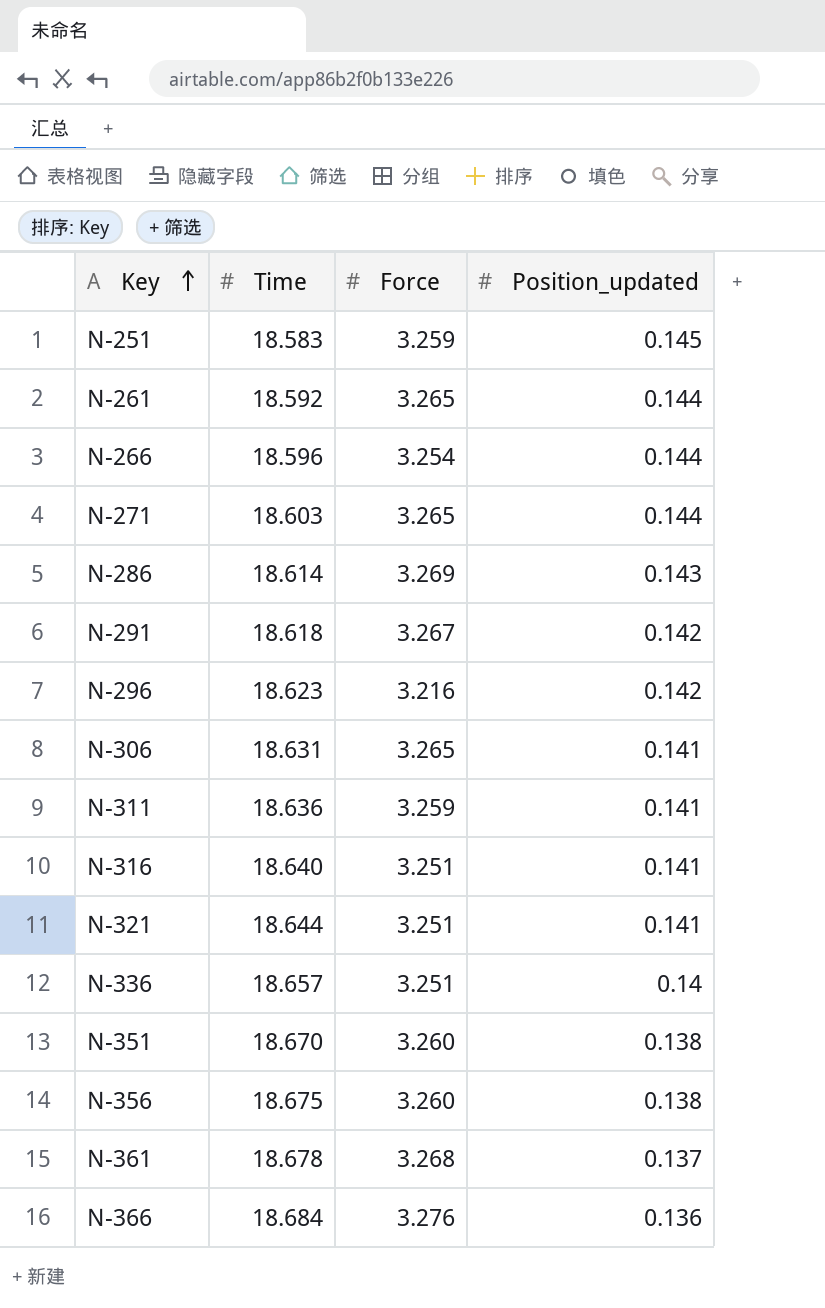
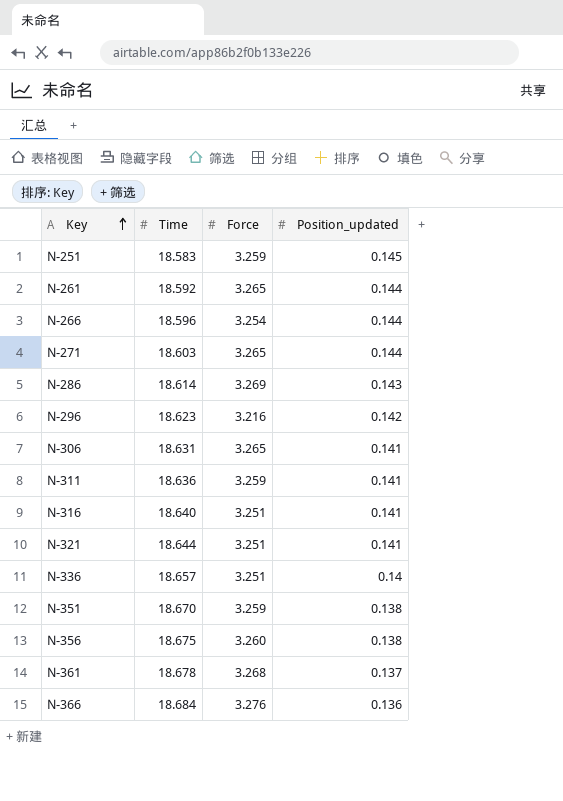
row N-291: 18.618 | 3.267 | 0.142 -> none
N-351 | Force: 3.260 -> 3.259

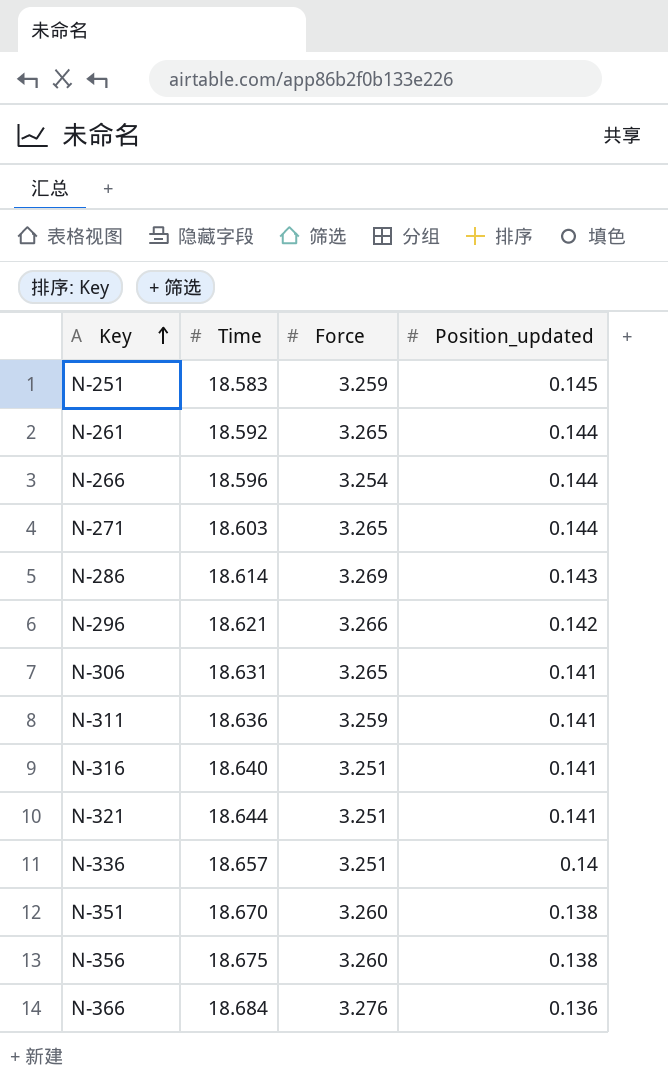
row N-361: 18.678 | 3.268 | 0.137 -> none
N-296 | Time: 18.623 -> 18.621
N-296 | Force: 3.216 -> 3.266
N-351 | Force: 3.259 -> 3.260

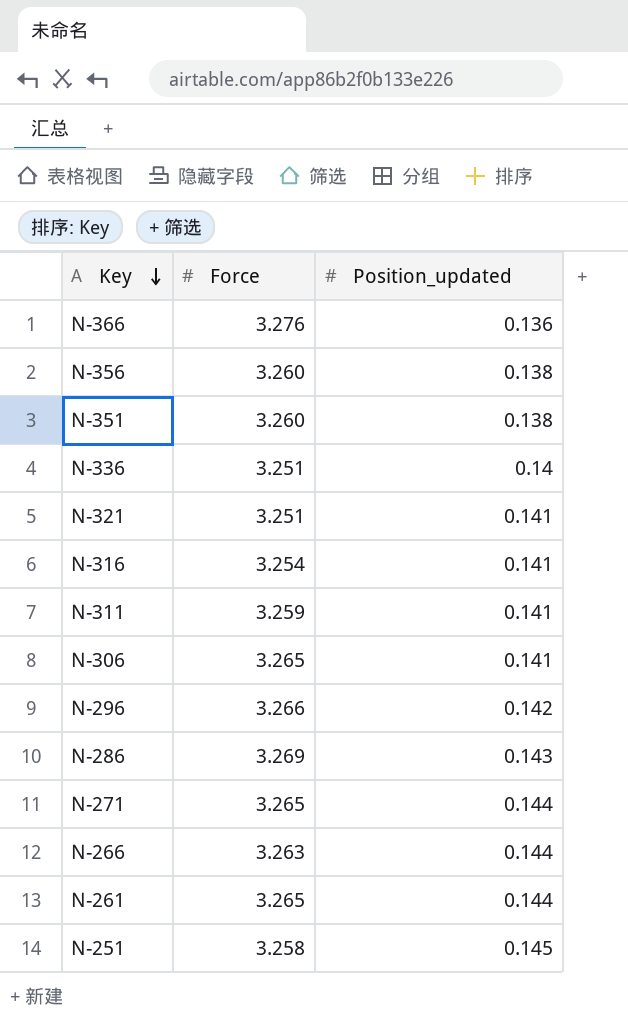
row order: Key ascending -> Key descending
column Time | position: 2 -> none
N-316 | Force: 3.251 -> 3.254
N-266 | Force: 3.254 -> 3.263
N-251 | Force: 3.259 -> 3.258

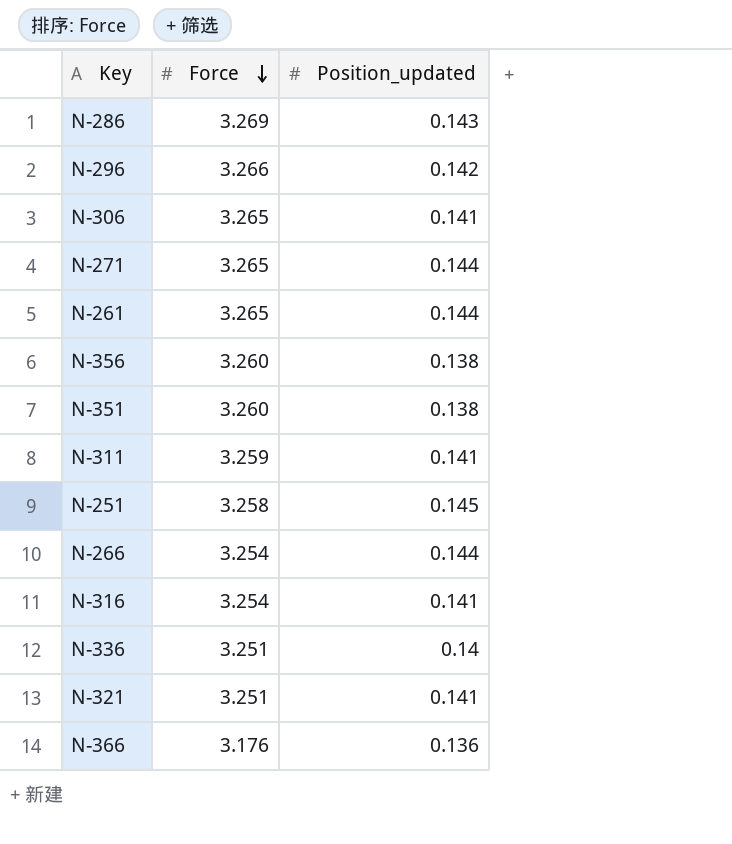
row order: Key descending -> Force descending
N-266 | Force: 3.263 -> 3.254
N-366 | Force: 3.276 -> 3.176

